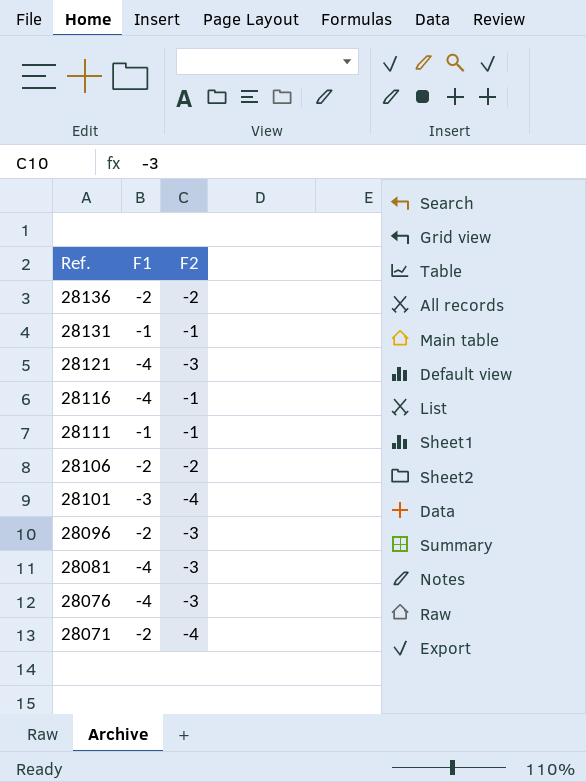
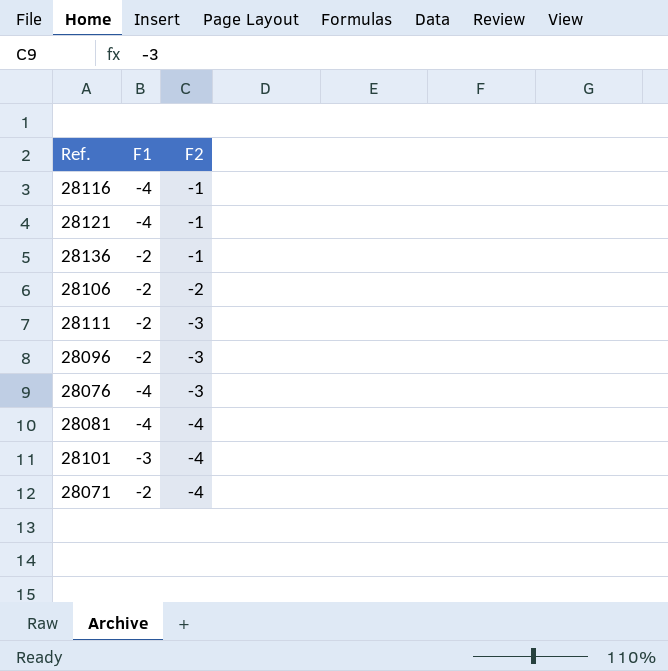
row order: Ref. descending -> F2 descending
row 28131: -1 | -1 -> none
28121 | F2: -3 -> -1
28136 | F2: -2 -> -1
28111 | F1: -1 -> -2
28111 | F2: -1 -> -3
28081 | F2: -3 -> -4

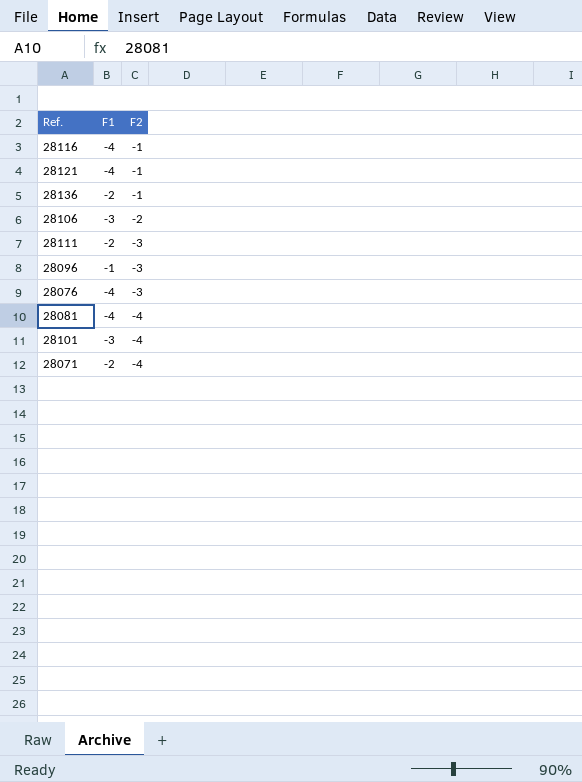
28106 | F1: -2 -> -3
28096 | F1: -2 -> -1

